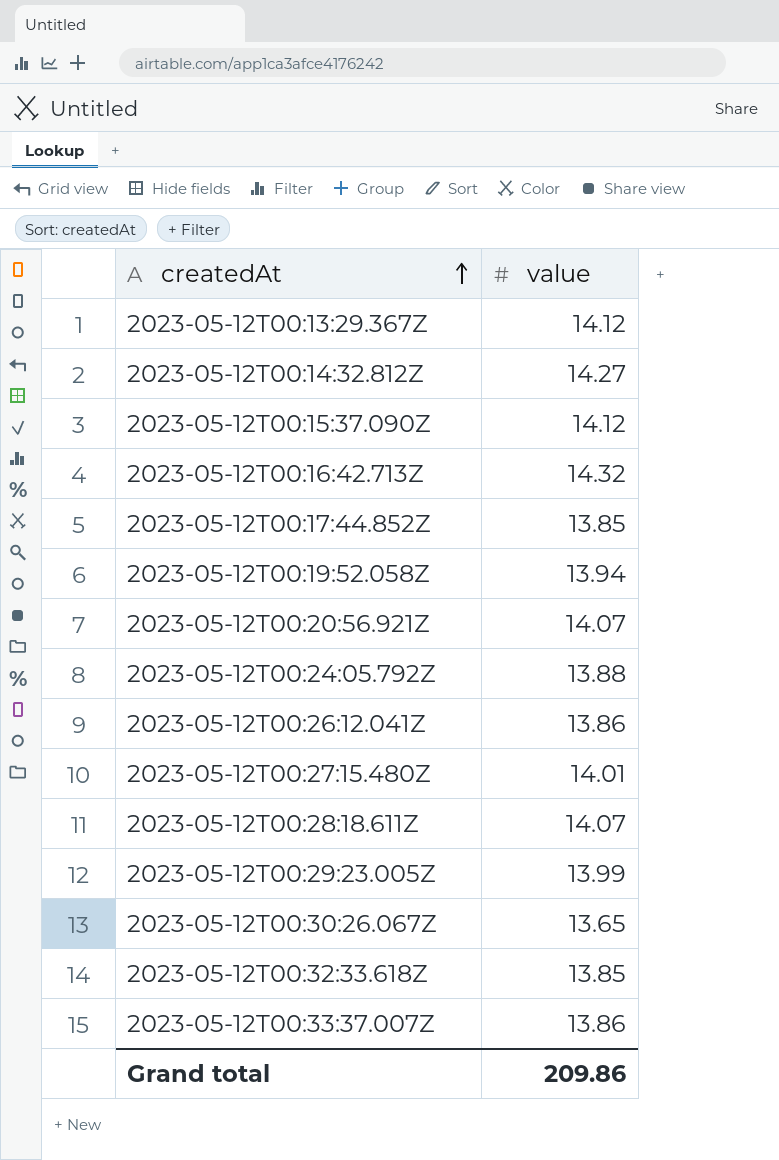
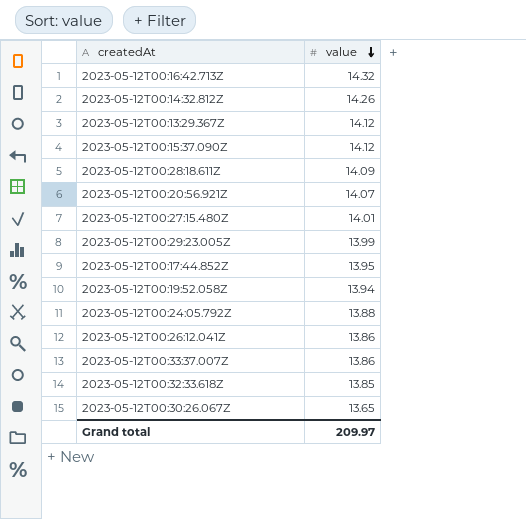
row order: createdAt ascending -> value descending
2023-05-12T00:14:32.812Z | value: 14.27 -> 14.26
2023-05-12T00:28:18.611Z | value: 14.07 -> 14.09
2023-05-12T00:17:44.852Z | value: 13.85 -> 13.95
Grand total | value: 209.86 -> 209.97

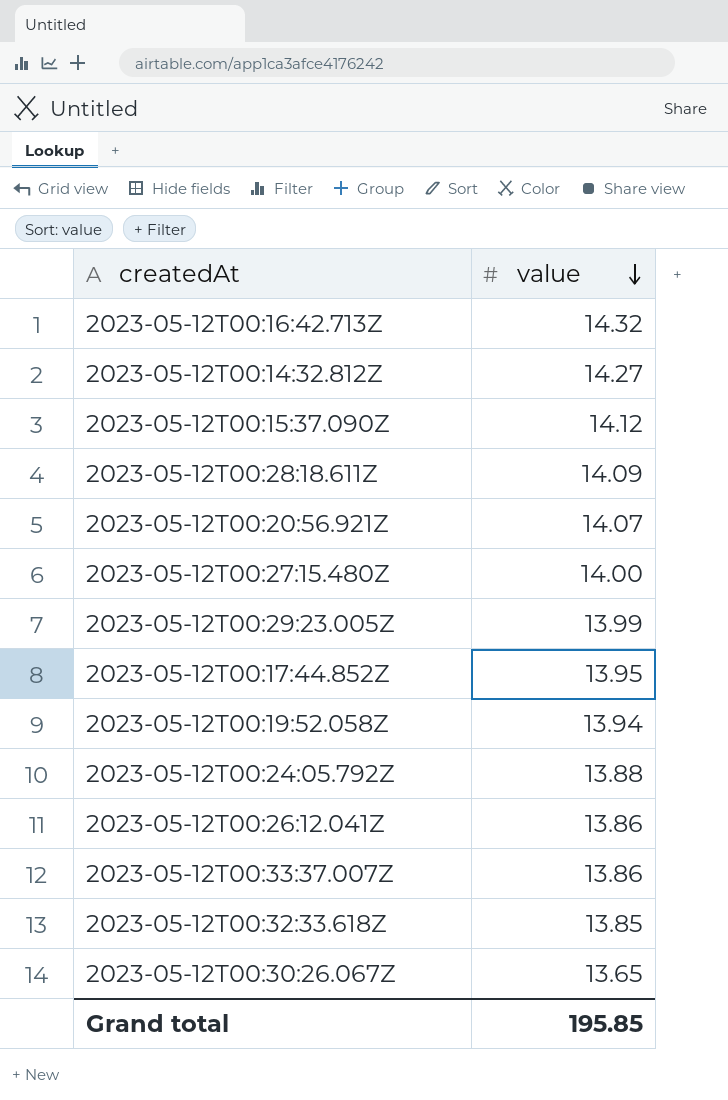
row 2023-05-12T00:13:29.367Z: 14.12 -> none
2023-05-12T00:14:32.812Z | value: 14.26 -> 14.27
2023-05-12T00:27:15.480Z | value: 14.01 -> 14.00
Grand total | value: 209.97 -> 195.85

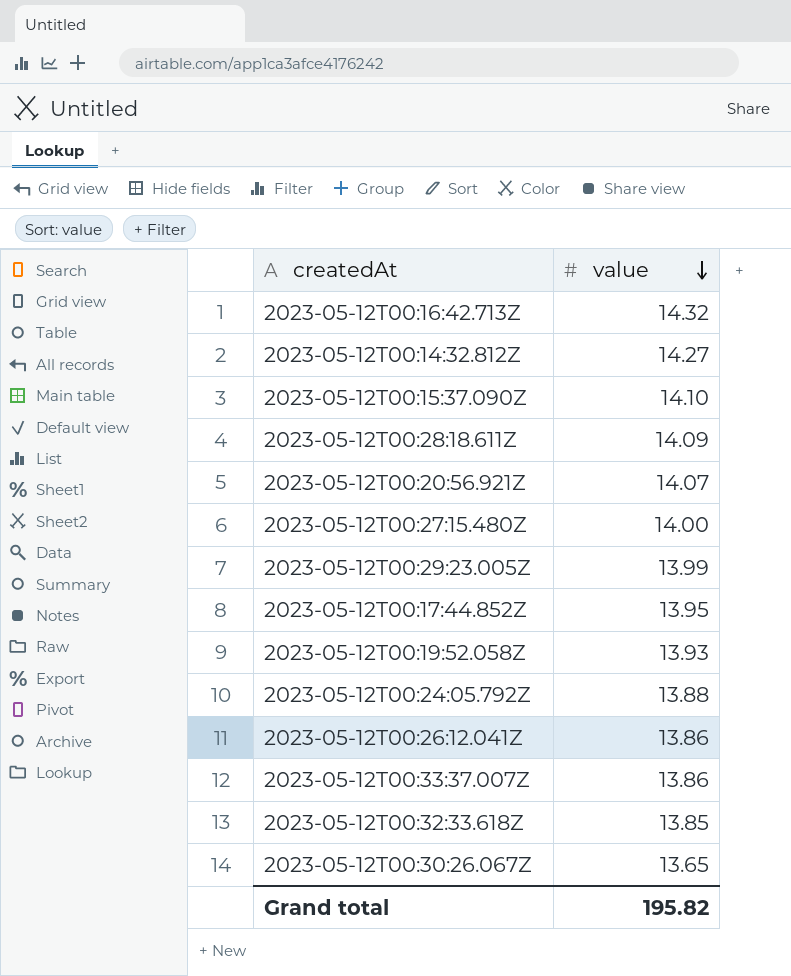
2023-05-12T00:15:37.090Z | value: 14.12 -> 14.10
2023-05-12T00:19:52.058Z | value: 13.94 -> 13.93
Grand total | value: 195.85 -> 195.82

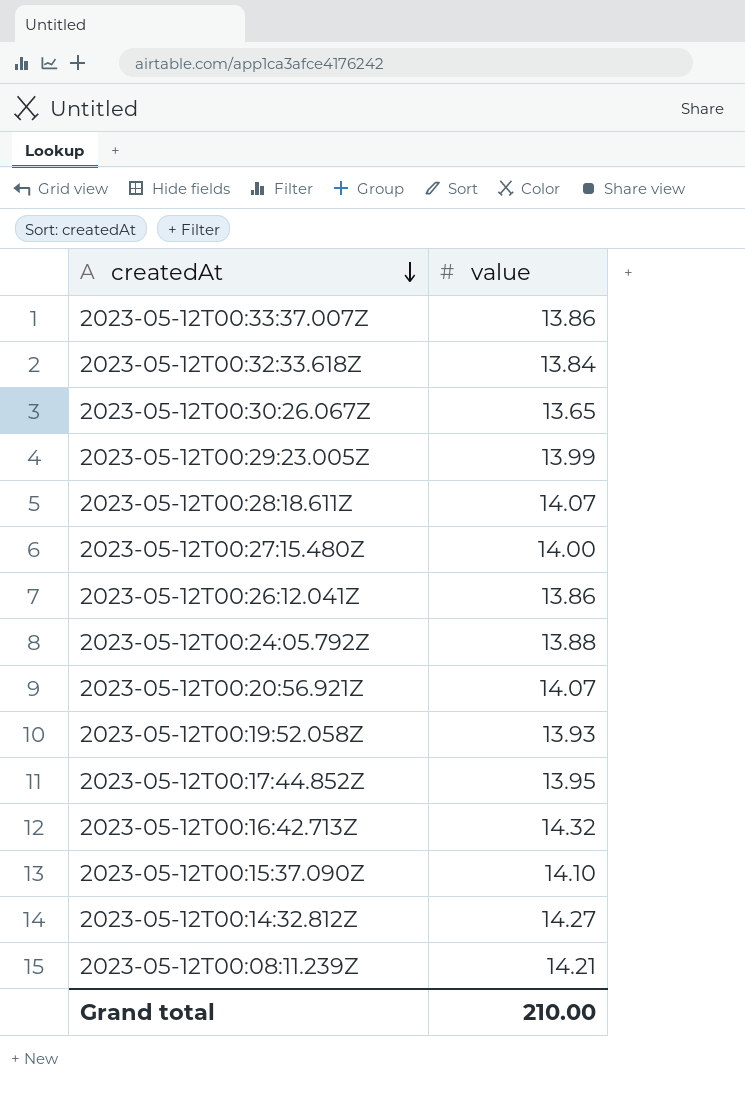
row order: value descending -> createdAt descending
2023-05-12T00:32:33.618Z | value: 13.85 -> 13.84
2023-05-12T00:28:18.611Z | value: 14.09 -> 14.07
row 2023-05-12T00:08:11.239Z: none -> 14.21
Grand total | value: 195.82 -> 210.00

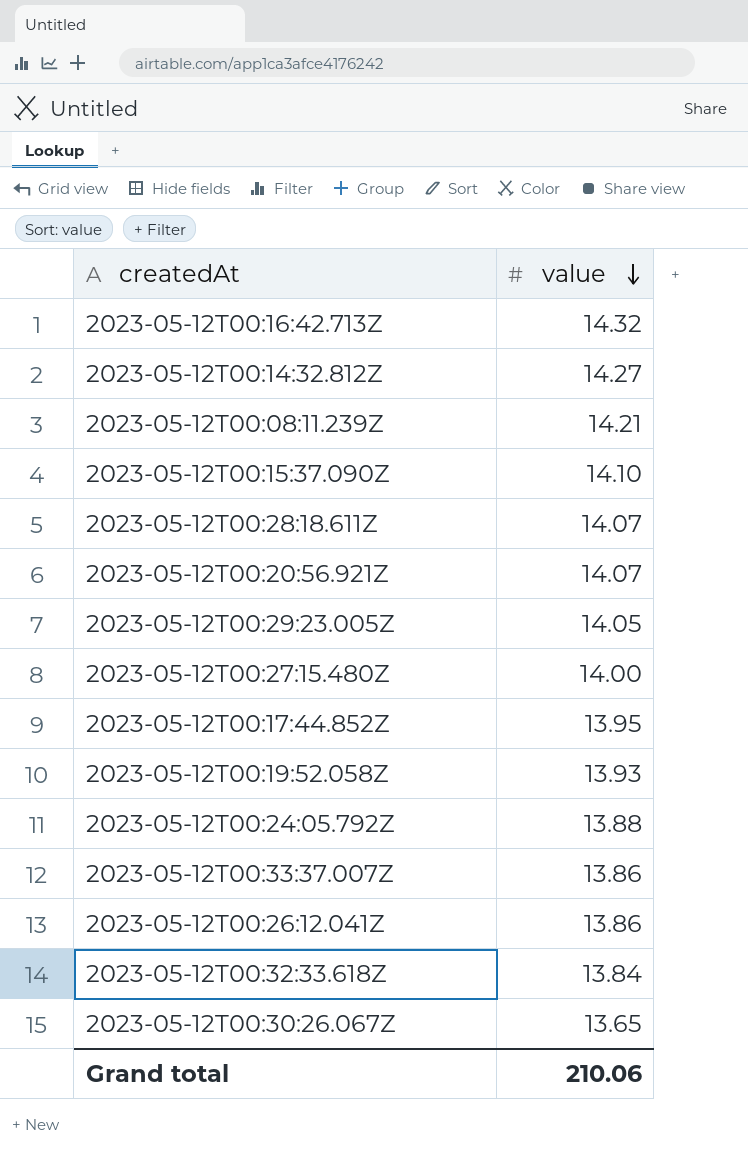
row order: createdAt descending -> value descending
2023-05-12T00:29:23.005Z | value: 13.99 -> 14.05
Grand total | value: 210.00 -> 210.06

